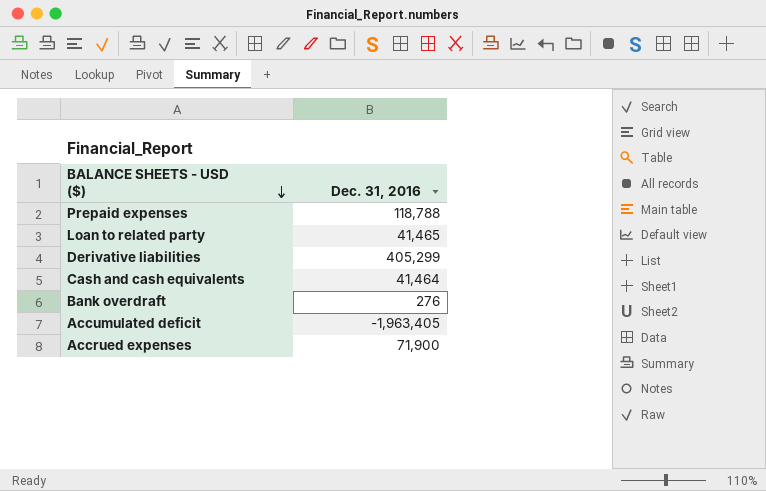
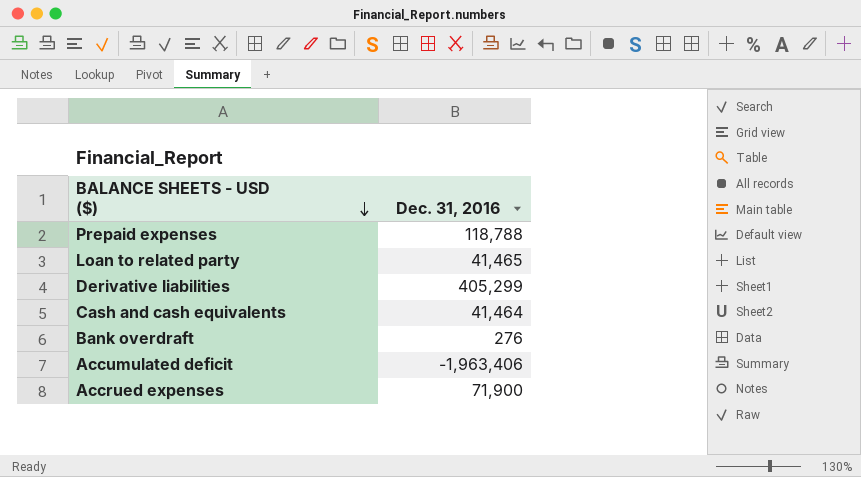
Accumulated deficit | Dec. 31, 2016: -1,963,405 -> -1,963,406

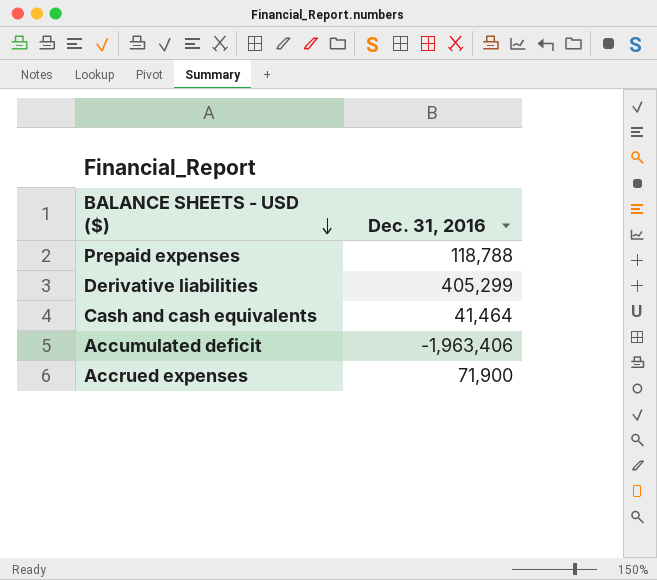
row Loan to related party: 41,465 -> none
row Bank overdraft: 276 -> none

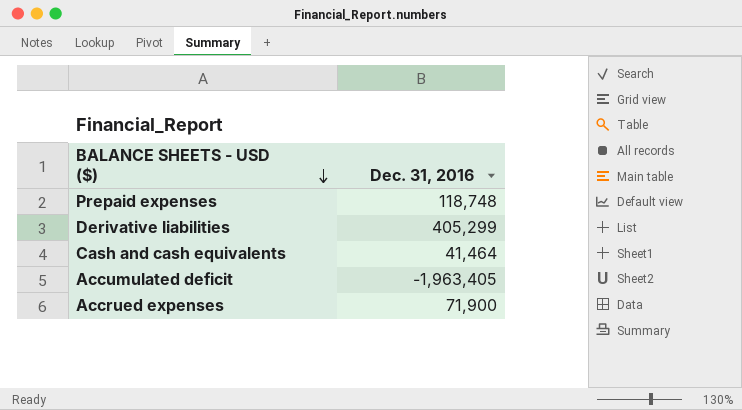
Prepaid expenses | Dec. 31, 2016: 118,788 -> 118,748
Accumulated deficit | Dec. 31, 2016: -1,963,406 -> -1,963,405

